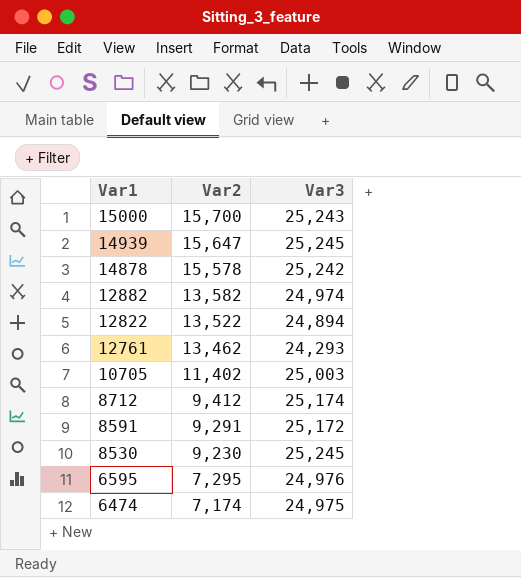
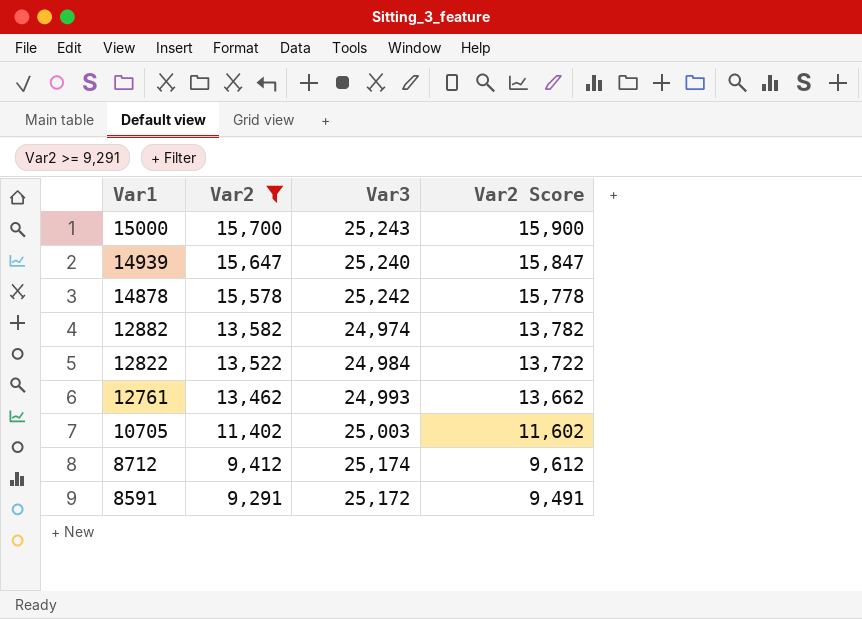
filter: none -> Var2 >= 9,291
column Var2 Score | formula: none -> [Var2] + 200
14939 | Var3: 25,245 -> 25,240
12822 | Var3: 24,894 -> 24,984
12761 | Var3: 24,293 -> 24,993

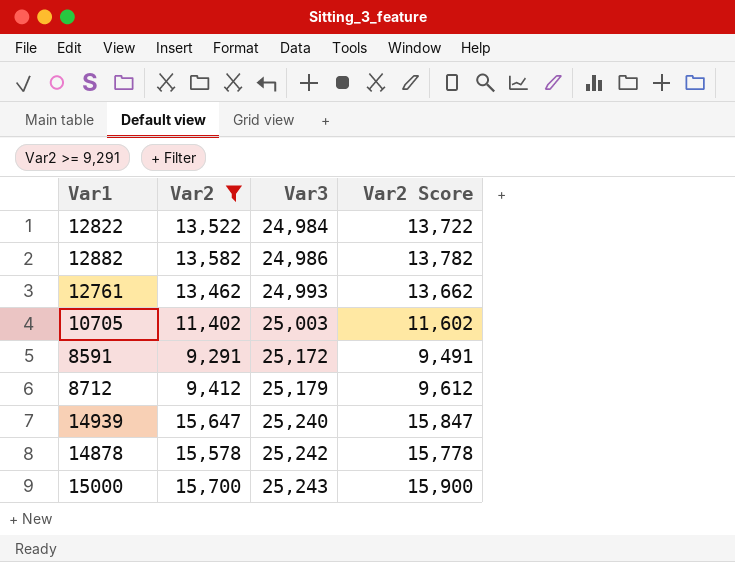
row order: Var1 descending -> Var3 ascending
12882 | Var3: 24,974 -> 24,986
8712 | Var3: 25,174 -> 25,179

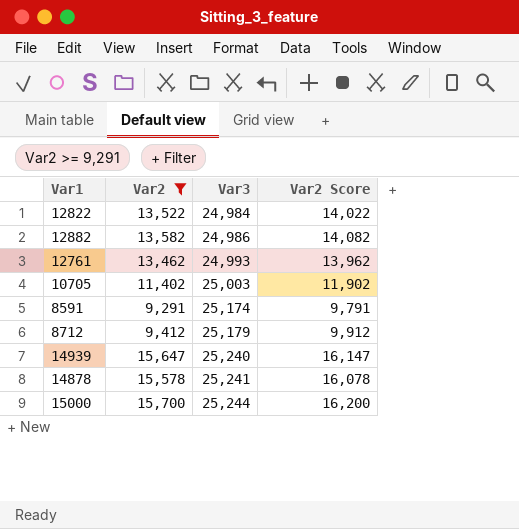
column Var2 Score | formula: [Var2] + 200 -> [Var2] + 500
8591 | Var3: 25,172 -> 25,174
14878 | Var3: 25,242 -> 25,241
15000 | Var3: 25,243 -> 25,244

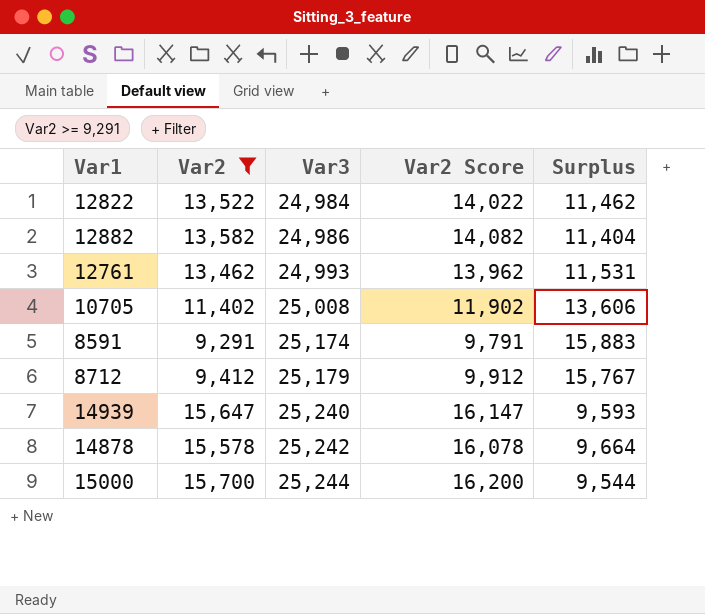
column Surplus | formula: none -> [Var3] - [Var2]
10705 | Var3: 25,003 -> 25,008
14878 | Var3: 25,241 -> 25,242

